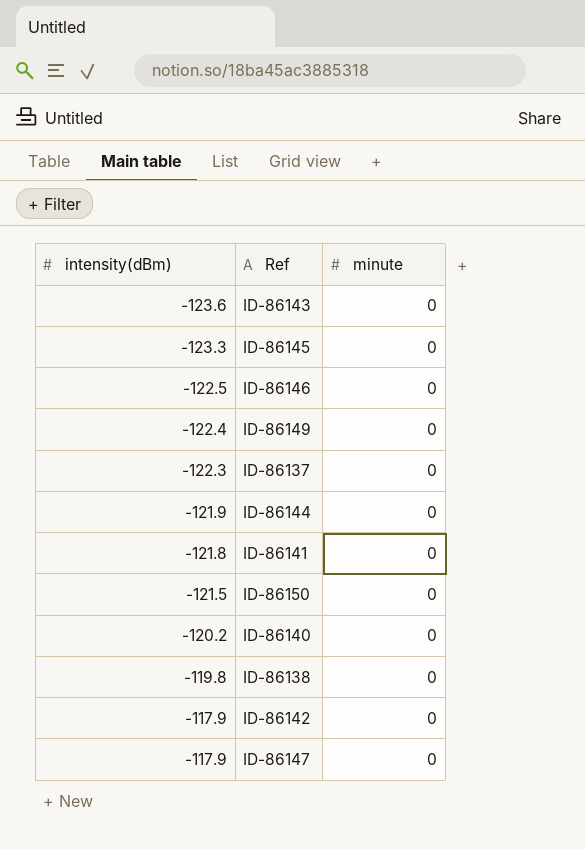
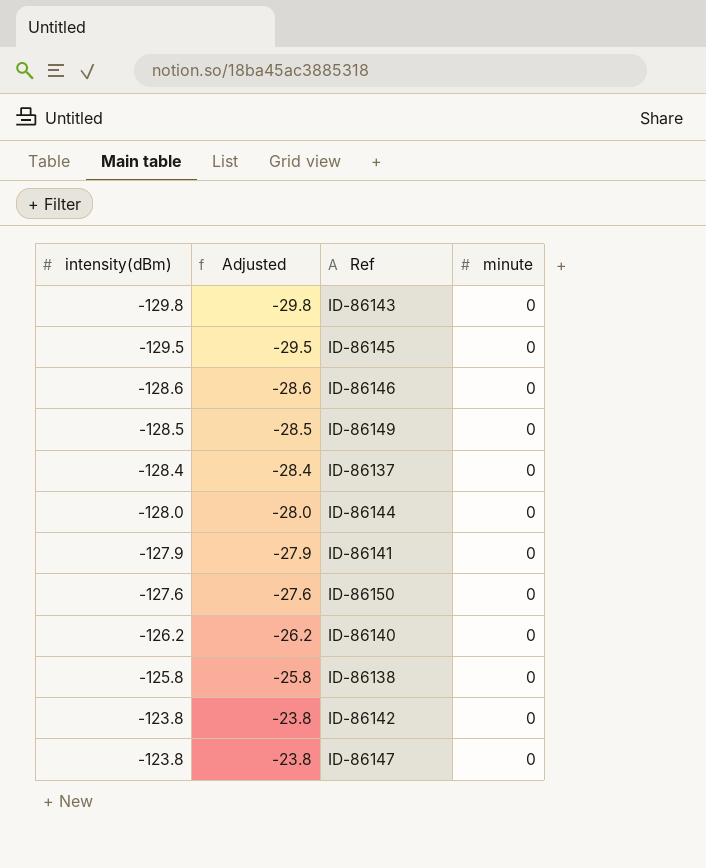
column Adjusted | formula: none -> [intensity(dBm)] + 100
ID-86143 | intensity(dBm): -123.6 -> -129.8
ID-86145 | intensity(dBm): -123.3 -> -129.5
ID-86146 | intensity(dBm): -122.5 -> -128.6
ID-86149 | intensity(dBm): -122.4 -> -128.5
ID-86137 | intensity(dBm): -122.3 -> -128.4
ID-86144 | intensity(dBm): -121.9 -> -128.0
ID-86141 | intensity(dBm): -121.8 -> -127.9
ID-86150 | intensity(dBm): -121.5 -> -127.6
ID-86140 | intensity(dBm): -120.2 -> -126.2
ID-86138 | intensity(dBm): -119.8 -> -125.8
ID-86142 | intensity(dBm): -117.9 -> -123.8
ID-86147 | intensity(dBm): -117.9 -> -123.8

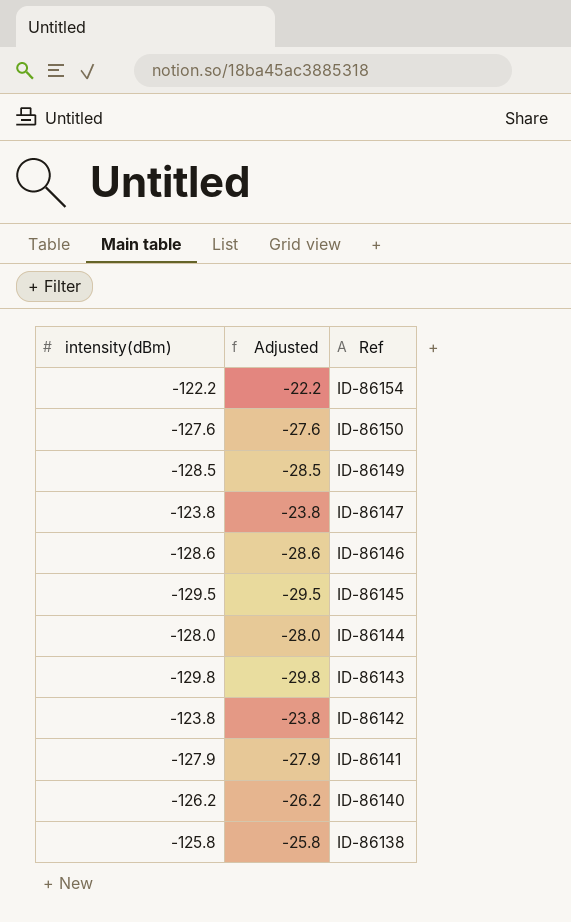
row order: intensity(dBm) ascending -> Ref descending
column minute | position: 4 -> none
row ID-86137: -128.4 | -28.4 | 0 -> none
row ID-86154: none -> -122.2 | -22.2

